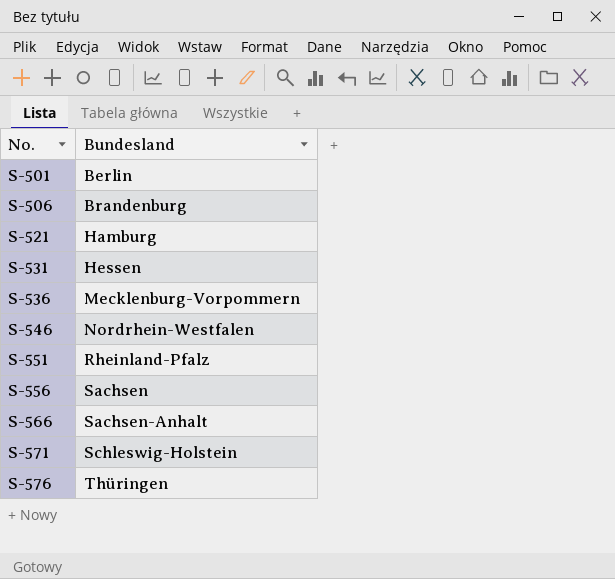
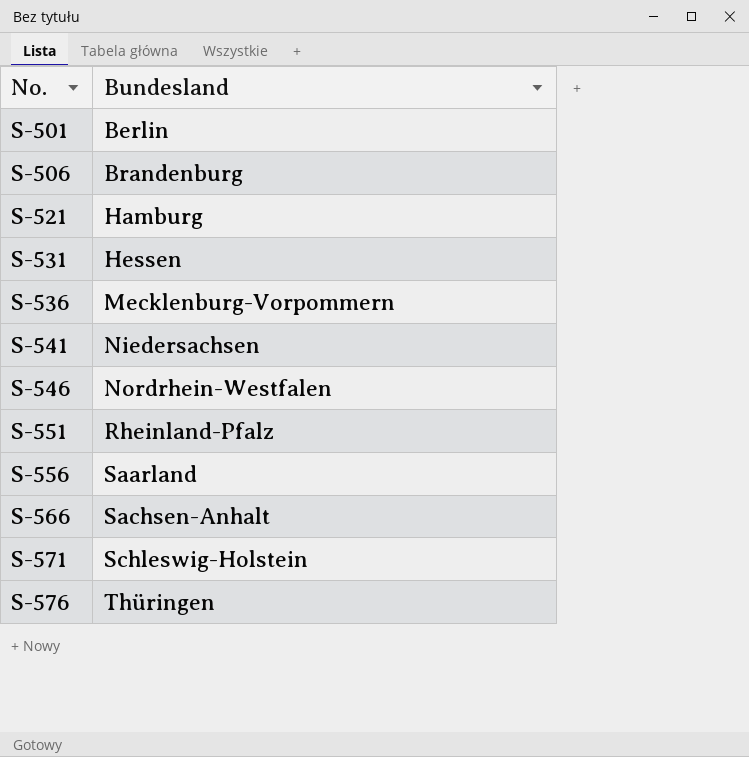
row S-541: none -> Niedersachsen
S-556 | Bundesland: Sachsen -> Saarland

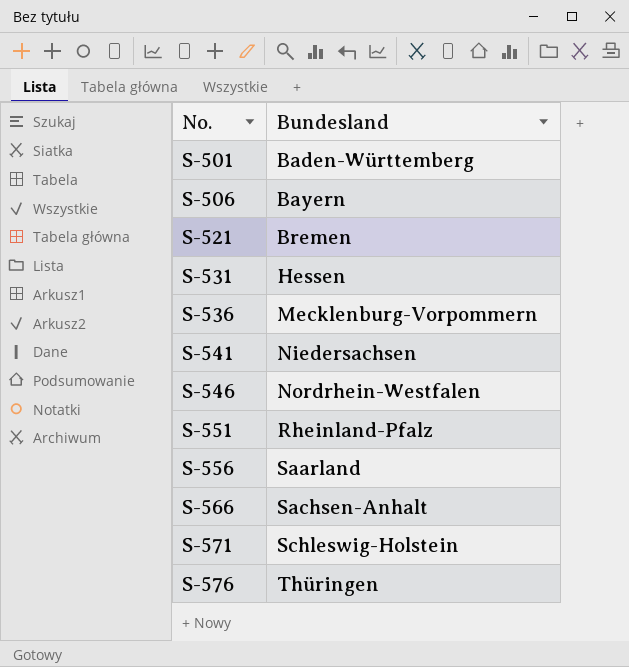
S-501 | Bundesland: Berlin -> Baden-Württemberg
S-506 | Bundesland: Brandenburg -> Bayern
S-521 | Bundesland: Hamburg -> Bremen

